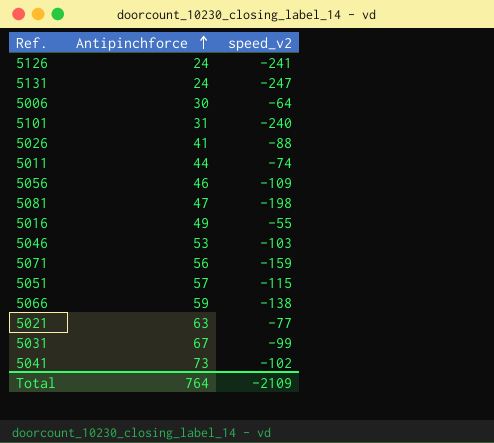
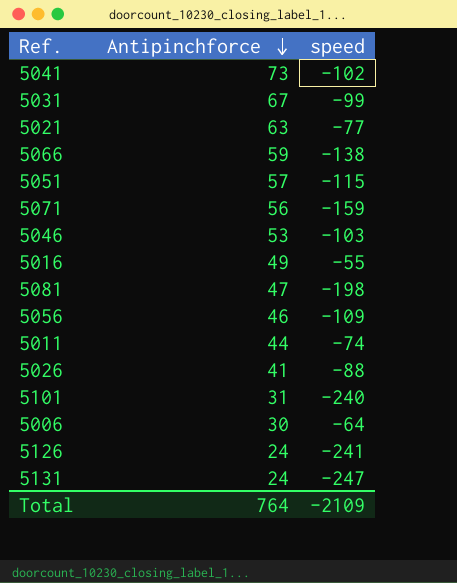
row order: Antipinchforce ascending -> Antipinchforce descending
column name: speed_v2 -> speed

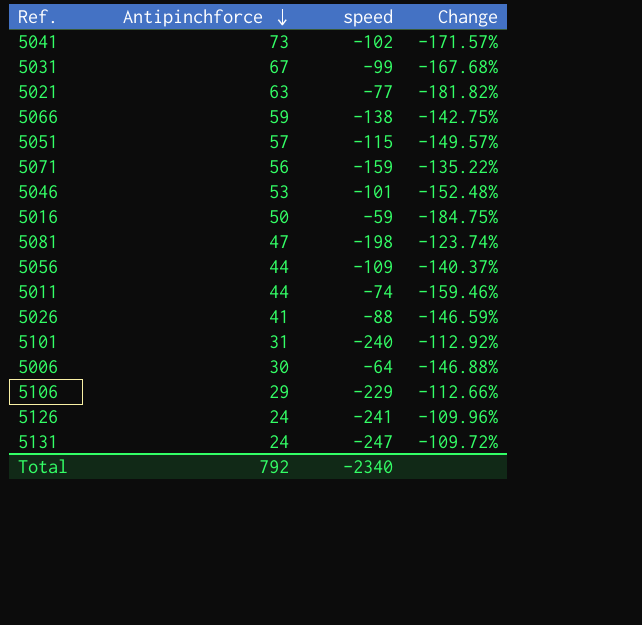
column Change | formula: none -> ([Antipinchforce] - [speed]) / [speed]
5046 | speed: -103 -> -101
5016 | Antipinchforce: 49 -> 50
5016 | speed: -55 -> -59
5056 | Antipinchforce: 46 -> 44
row 5106: none -> 29 | -229 | -112.66%
Total | Antipinchforce: 764 -> 792
Total | speed: -2109 -> -2340

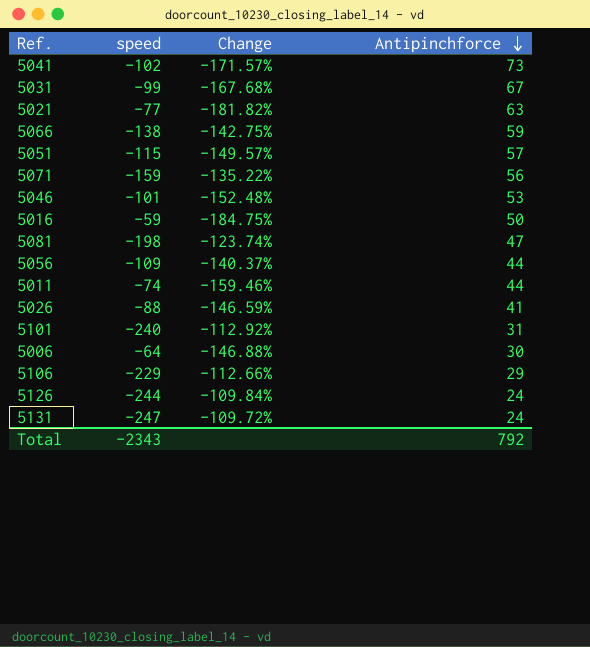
column Antipinchforce | position: 2 -> 4
5126 | speed: -241 -> -244
5126 | Change: -109.96% -> -109.84%
Total | speed: -2340 -> -2343

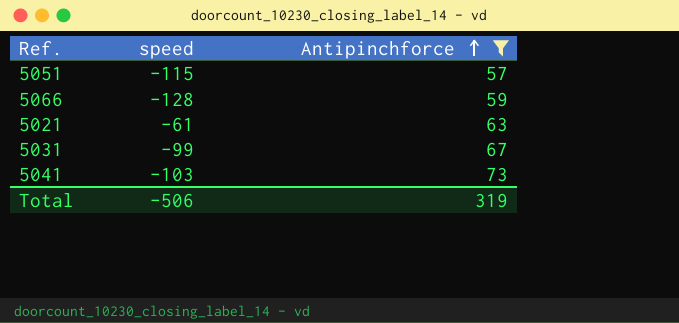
filter: none -> Antipinchforce >= 57
row order: Antipinchforce descending -> Antipinchforce ascending
column Change | formula: ([Antipinchforce] - [speed]) / [speed] -> none
5066 | speed: -138 -> -128
5021 | speed: -77 -> -61
5041 | speed: -102 -> -103
Total | speed: -2343 -> -506
Total | Antipinchforce: 792 -> 319

